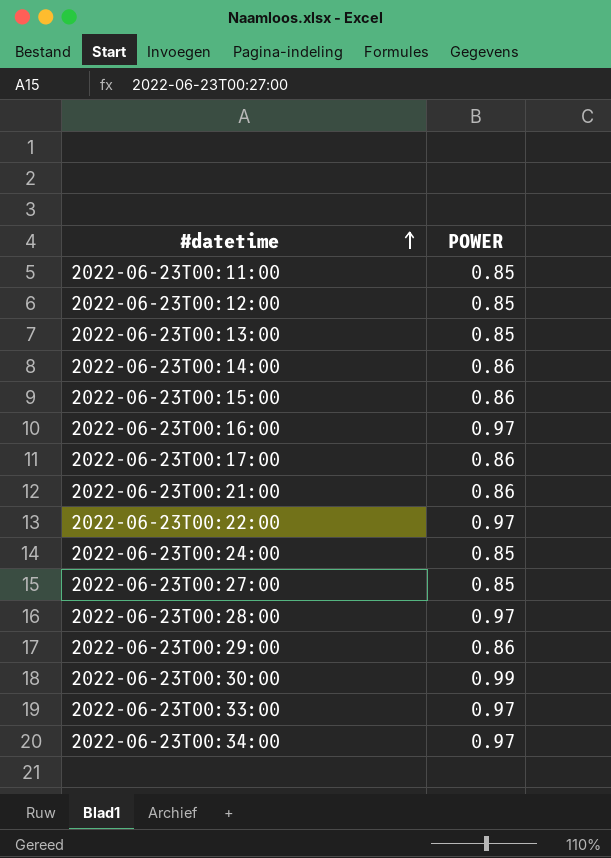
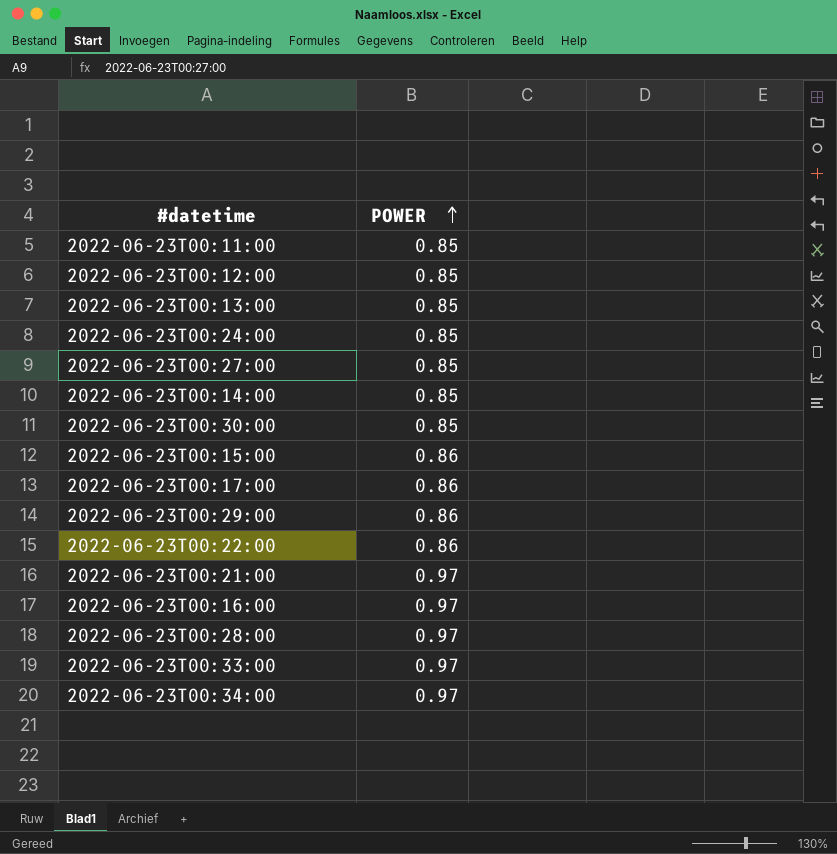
row order: #datetime ascending -> POWER ascending
2022-06-23T00:14:00 | POWER: 0.86 -> 0.85
2022-06-23T00:30:00 | POWER: 0.99 -> 0.85
2022-06-23T00:22:00 | POWER: 0.97 -> 0.86
2022-06-23T00:21:00 | POWER: 0.86 -> 0.97

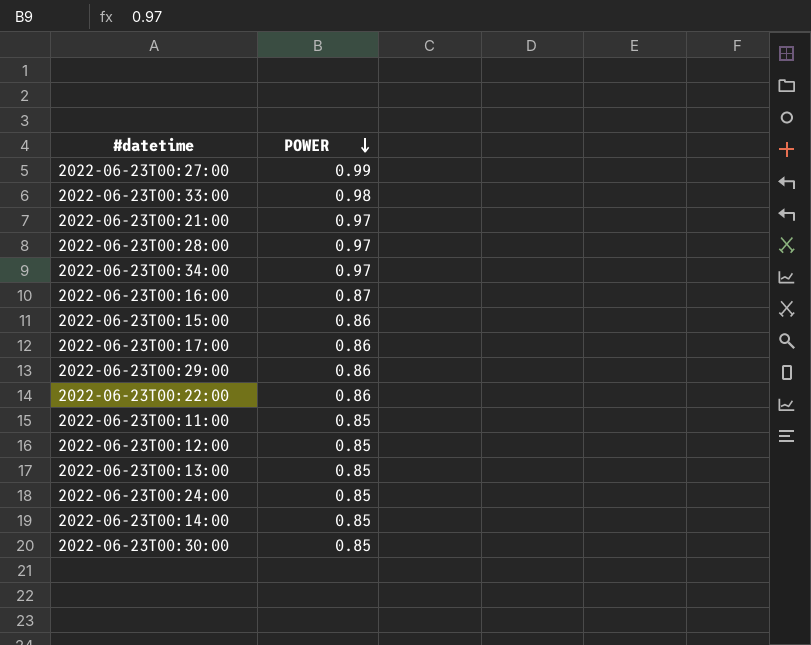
row order: POWER ascending -> POWER descending
2022-06-23T00:27:00 | POWER: 0.85 -> 0.99
2022-06-23T00:33:00 | POWER: 0.97 -> 0.98
2022-06-23T00:16:00 | POWER: 0.97 -> 0.87

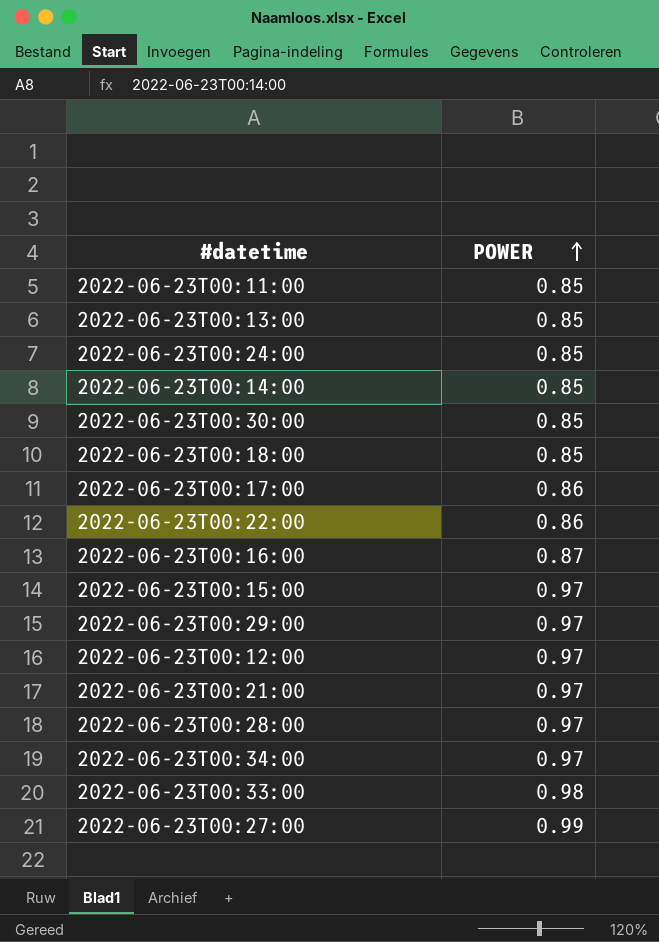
row order: POWER descending -> POWER ascending
row 2022-06-23T00:18:00: none -> 0.85
2022-06-23T00:15:00 | POWER: 0.86 -> 0.97
2022-06-23T00:29:00 | POWER: 0.86 -> 0.97
2022-06-23T00:12:00 | POWER: 0.85 -> 0.97

